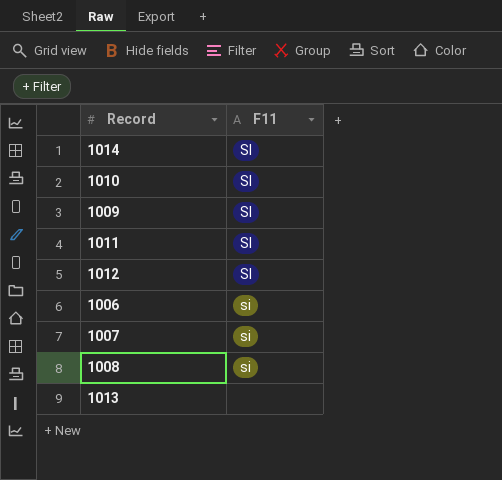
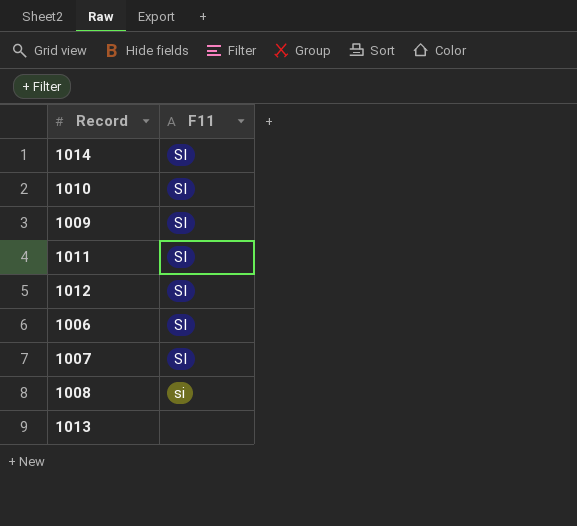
1006 | F11: si -> SI
1007 | F11: si -> SI

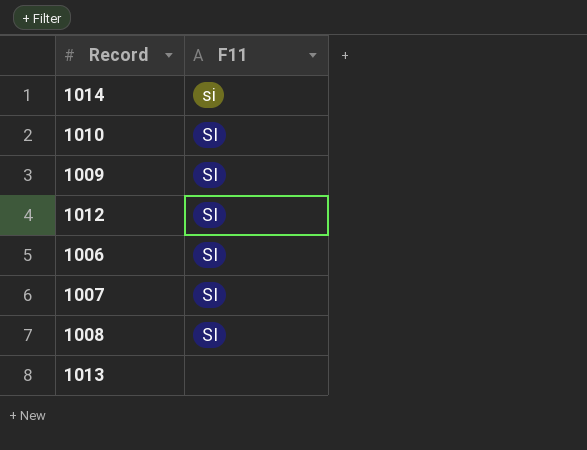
row 1011: SI -> none
1014 | F11: SI -> si
1008 | F11: si -> SI

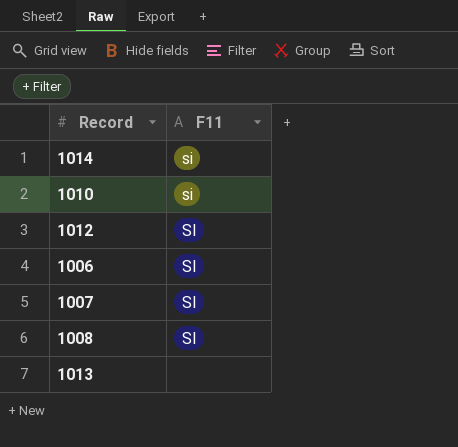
row 1009: SI -> none
1010 | F11: SI -> si

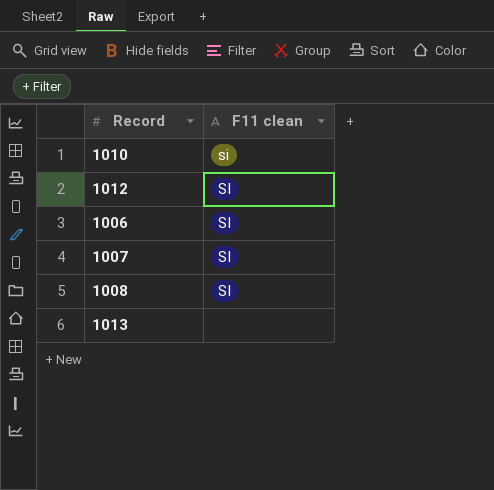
column name: F11 -> F11 clean
row 1014: si -> none

